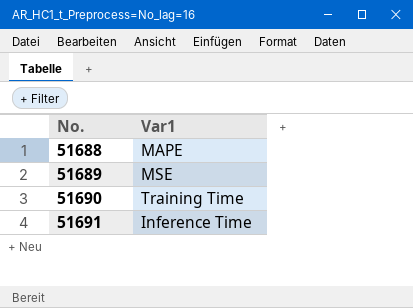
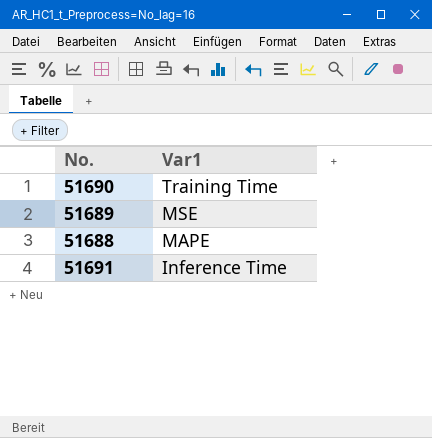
row order: No. ascending -> Var1 descending

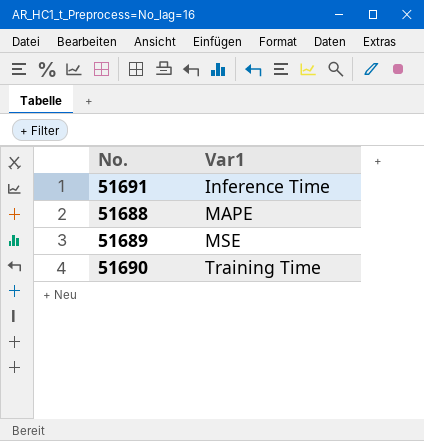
row order: Var1 descending -> Var1 ascending

